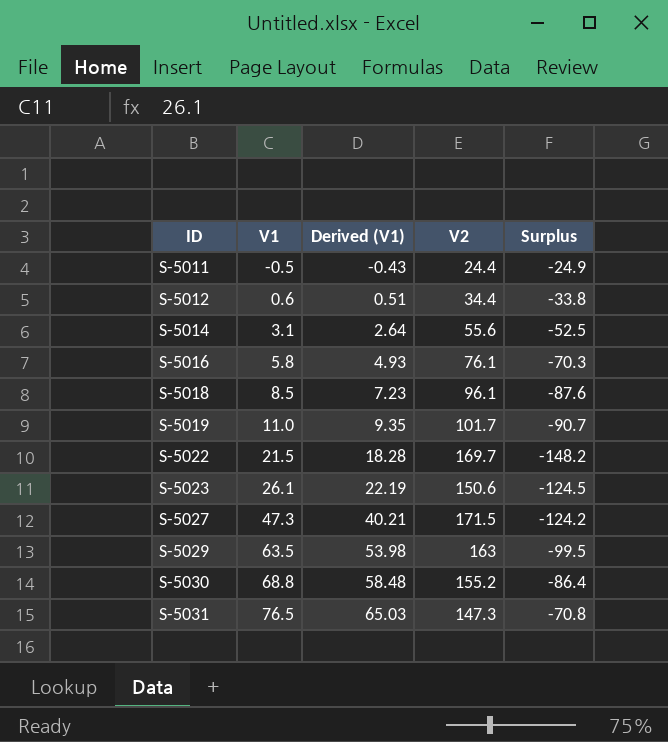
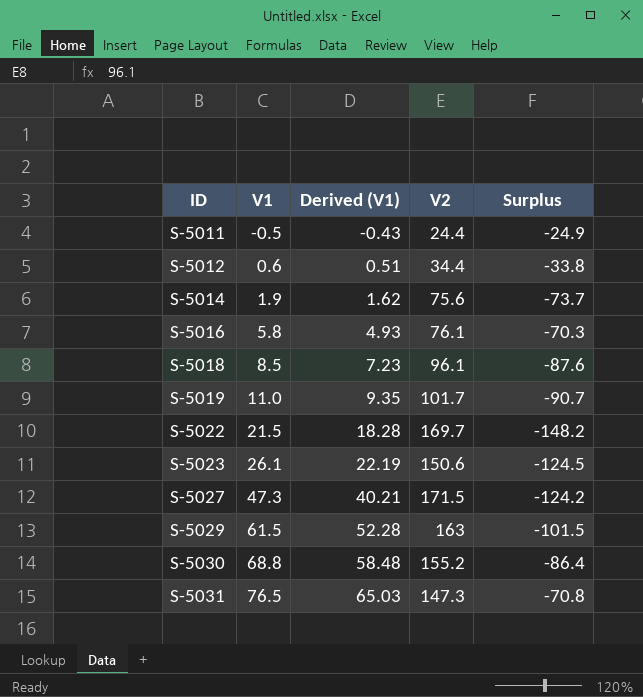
S-5014 | V1: 3.1 -> 1.9
S-5014 | Derived (V1): 2.64 -> 1.62
S-5014 | V2: 55.6 -> 75.6
S-5014 | Surplus: -52.5 -> -73.7
S-5029 | V1: 63.5 -> 61.5
S-5029 | Derived (V1): 53.98 -> 52.28
S-5029 | Surplus: -99.5 -> -101.5

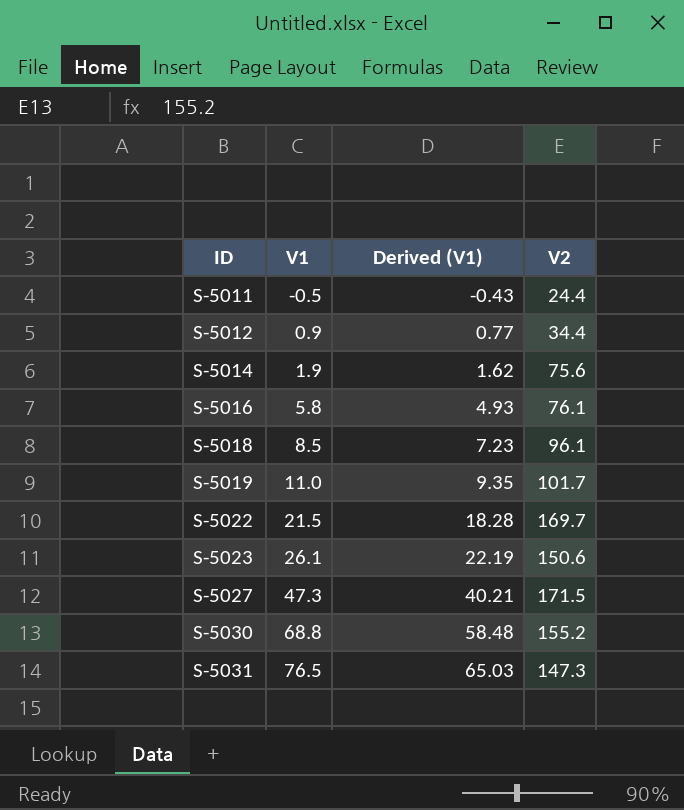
column Surplus | formula: [V1] - [V2] -> none
row S-5029: 61.5 | 52.28 | 163 | -101.5 -> none
S-5012 | V1: 0.6 -> 0.9
S-5012 | Derived (V1): 0.51 -> 0.77

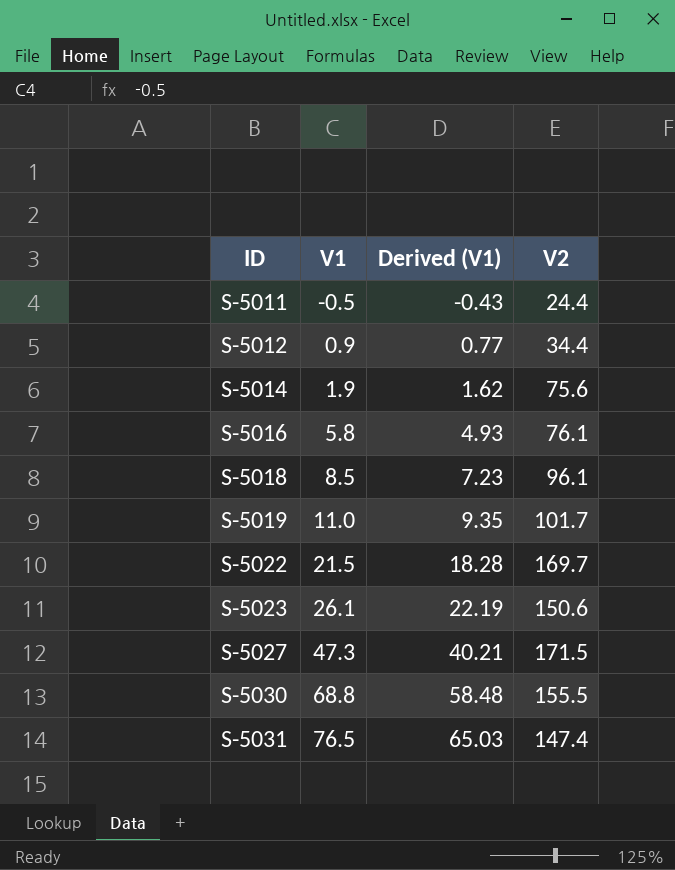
S-5030 | V2: 155.2 -> 155.5
S-5031 | V2: 147.3 -> 147.4

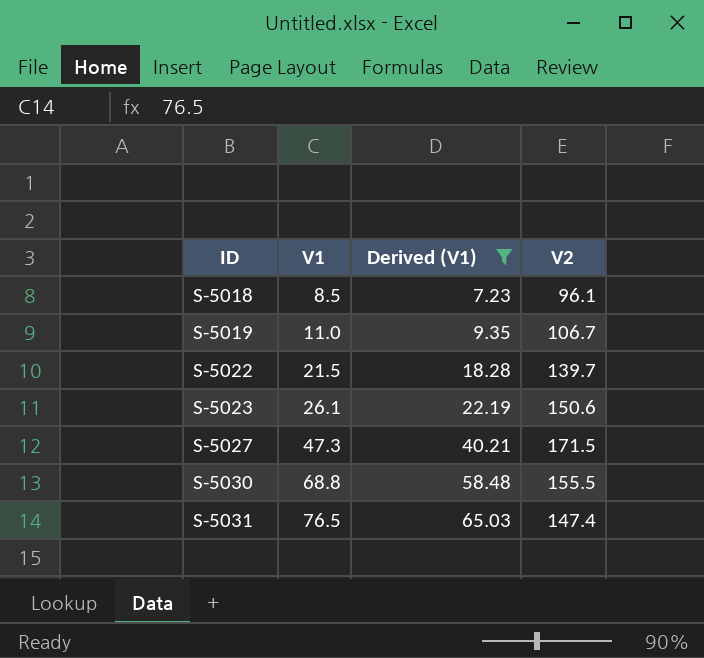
filter: none -> Derived (V1) >= 7.23
S-5019 | V2: 101.7 -> 106.7
S-5022 | V2: 169.7 -> 139.7

